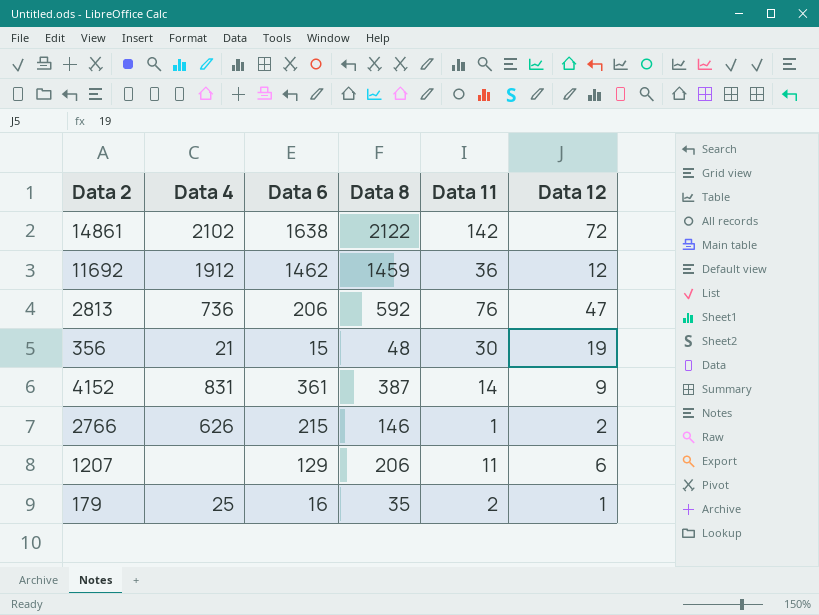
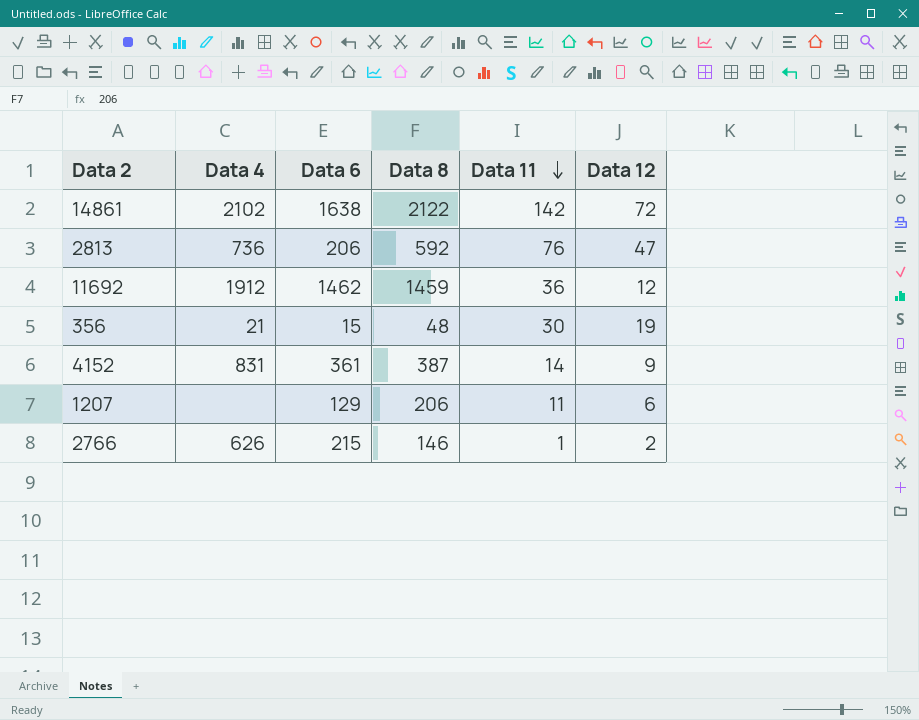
row order: none -> Data 11 descending
row 179: 25 | 16 | 35 | 2 | 1 -> none

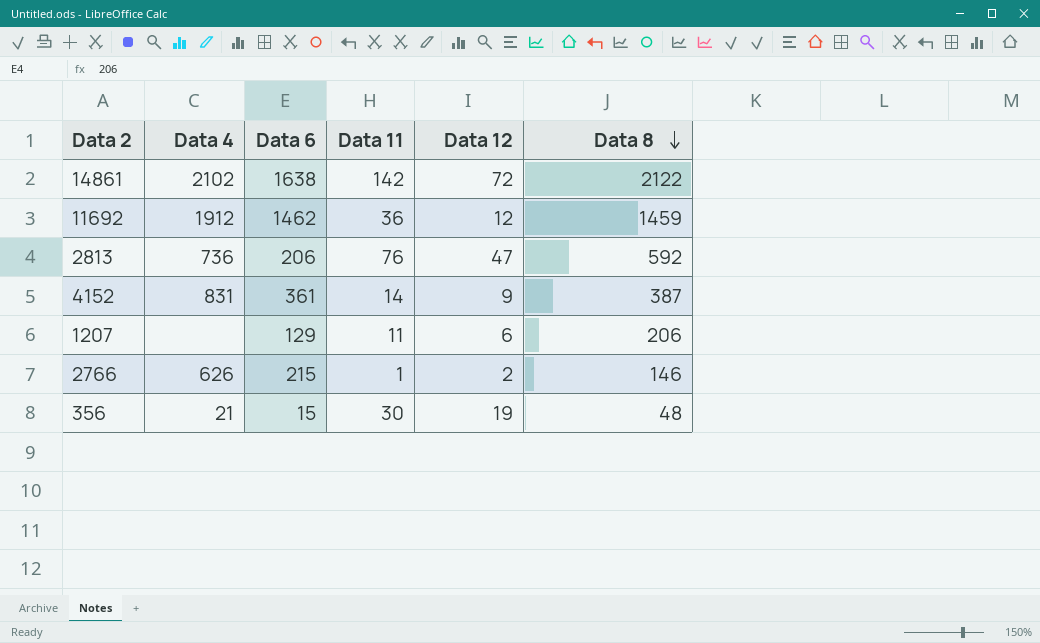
row order: Data 11 descending -> Data 8 descending
column Data 8 | position: 4 -> 6

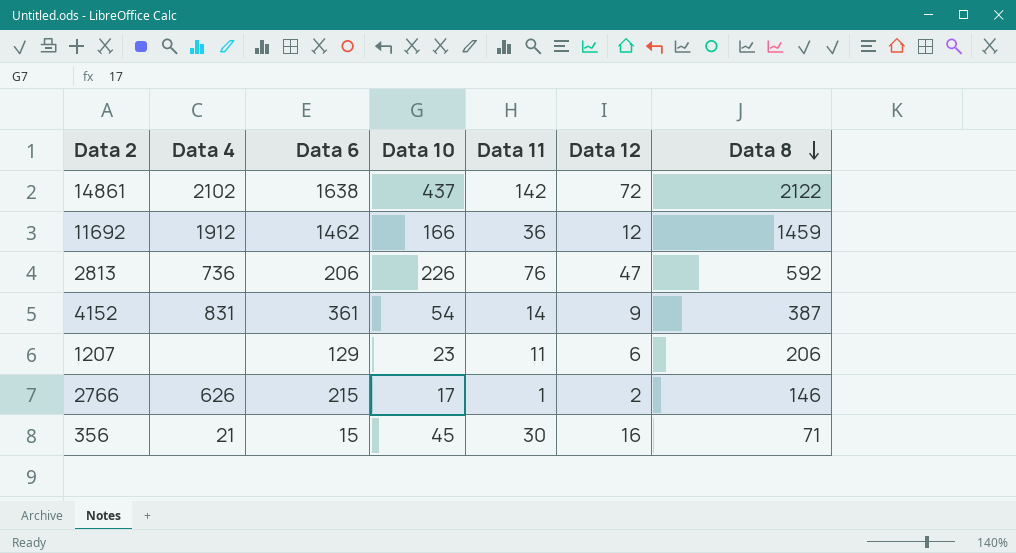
column Data 10 | position: none -> 4
356 | Data 12: 19 -> 16
356 | Data 8: 48 -> 71

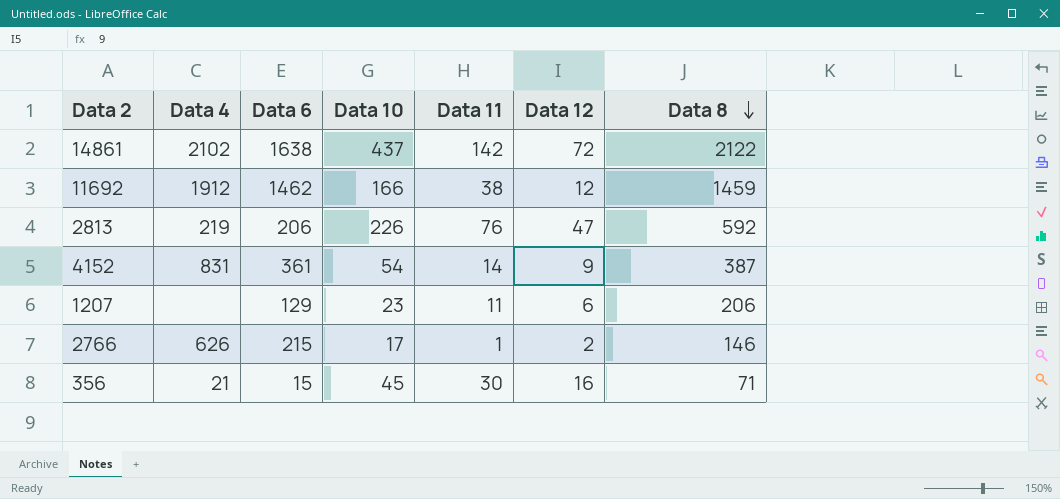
11692 | Data 11: 36 -> 38
2813 | Data 4: 736 -> 219

